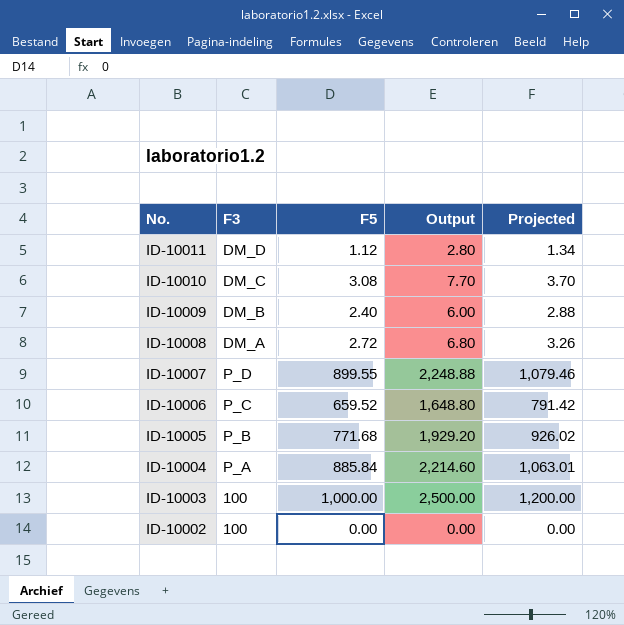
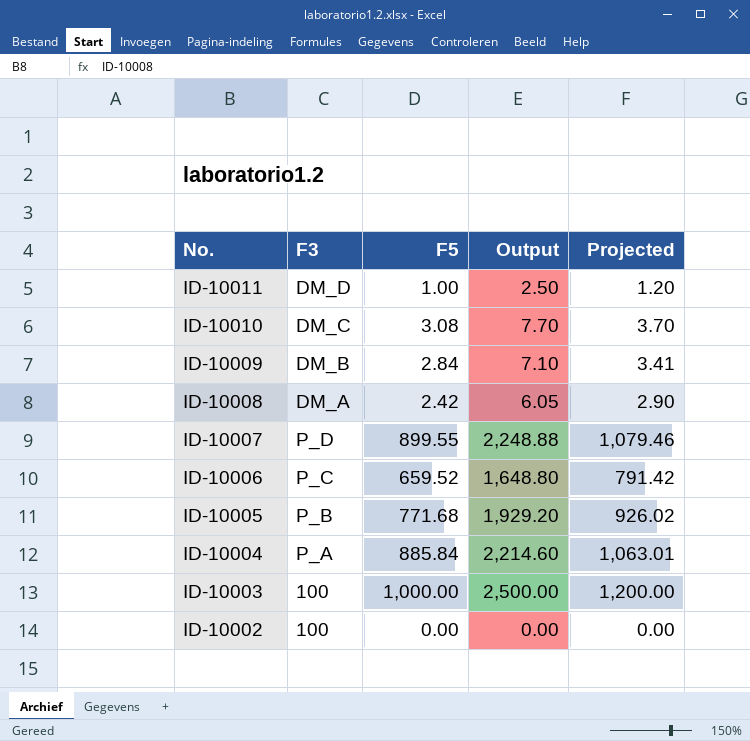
ID-10011 | F5: 1.12 -> 1.00
ID-10011 | Output: 2.80 -> 2.50
ID-10011 | Projected: 1.34 -> 1.20
ID-10009 | F5: 2.40 -> 2.84
ID-10009 | Output: 6.00 -> 7.10
ID-10009 | Projected: 2.88 -> 3.41
ID-10008 | F5: 2.72 -> 2.42
ID-10008 | Output: 6.80 -> 6.05
ID-10008 | Projected: 3.26 -> 2.90

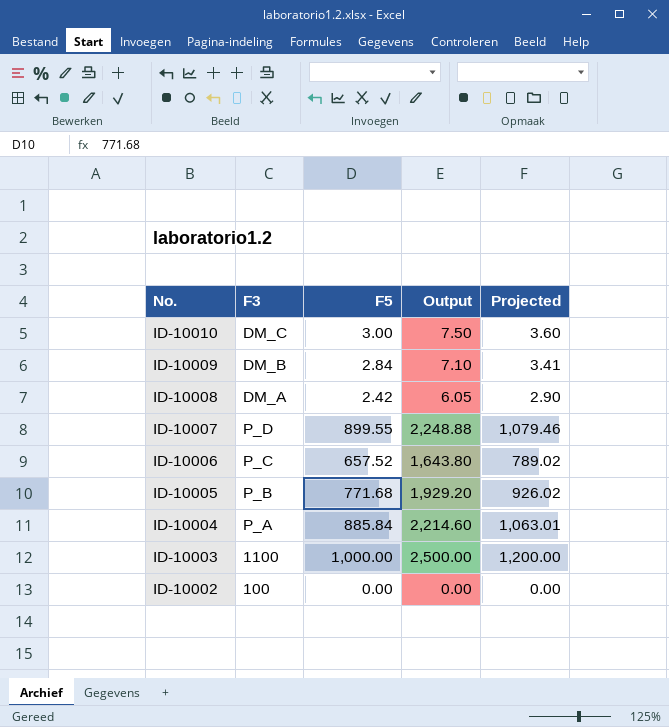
row ID-10011: DM_D | 1.00 | 2.50 | 1.20 -> none
ID-10010 | F5: 3.08 -> 3.00
ID-10010 | Output: 7.70 -> 7.50
ID-10010 | Projected: 3.70 -> 3.60
ID-10006 | F5: 659.52 -> 657.52
ID-10006 | Output: 1,648.80 -> 1,643.80
ID-10006 | Projected: 791.42 -> 789.02
ID-10003 | F3: 100 -> 1100

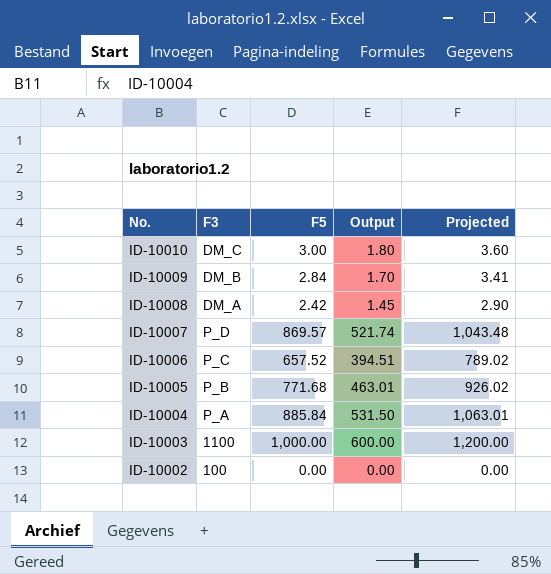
column Output | formula: [F5] * 2.5 -> [F5] * 0.6
ID-10007 | F5: 899.55 -> 869.57
ID-10007 | Projected: 1,079.46 -> 1,043.48

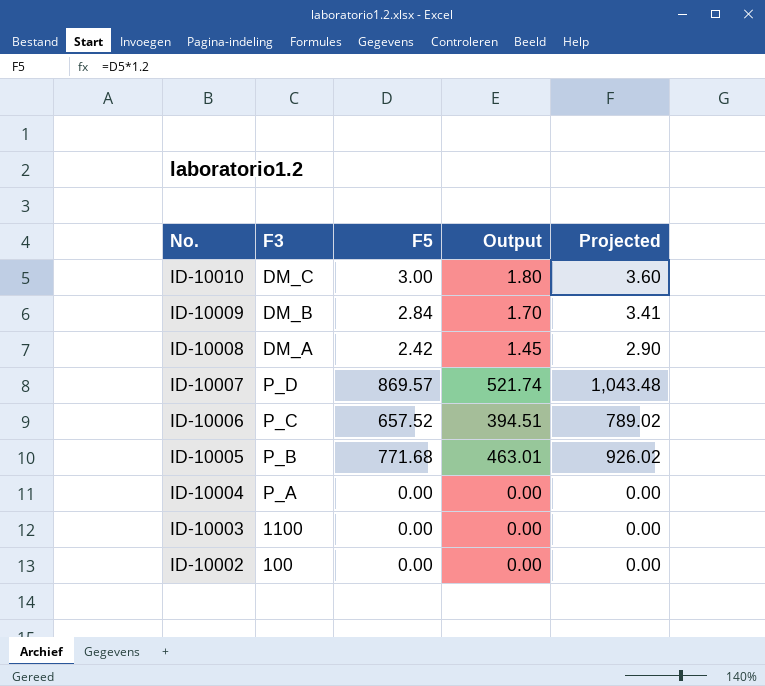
ID-10004 | F5: 885.84 -> 0.00
ID-10004 | Output: 531.50 -> 0.00
ID-10004 | Projected: 1,063.01 -> 0.00
ID-10003 | F5: 1,000.00 -> 0.00
ID-10003 | Output: 600.00 -> 0.00
ID-10003 | Projected: 1,200.00 -> 0.00

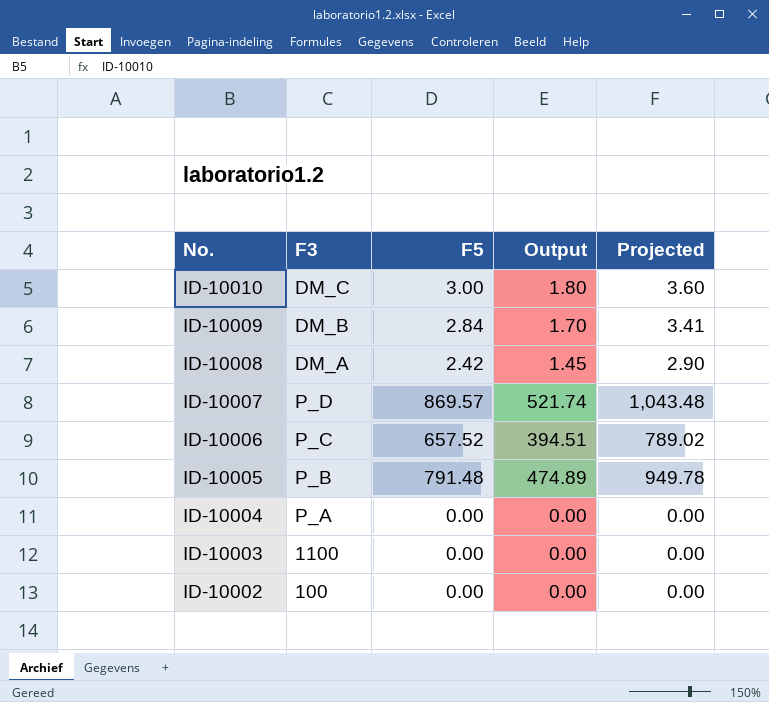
ID-10005 | F5: 771.68 -> 791.48
ID-10005 | Output: 463.01 -> 474.89
ID-10005 | Projected: 926.02 -> 949.78

